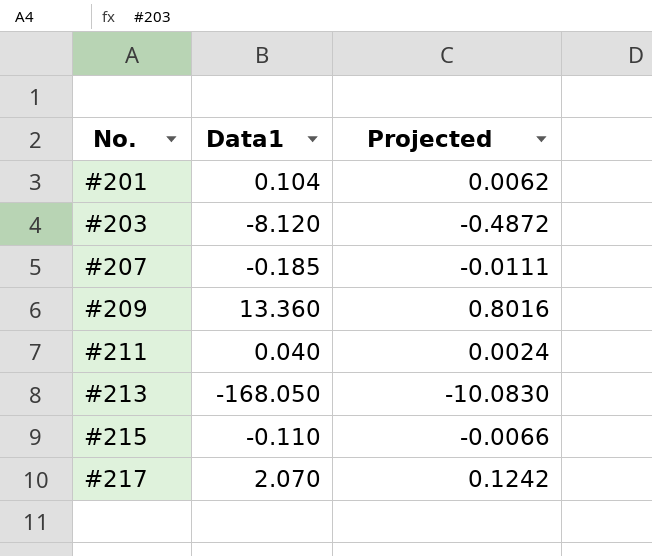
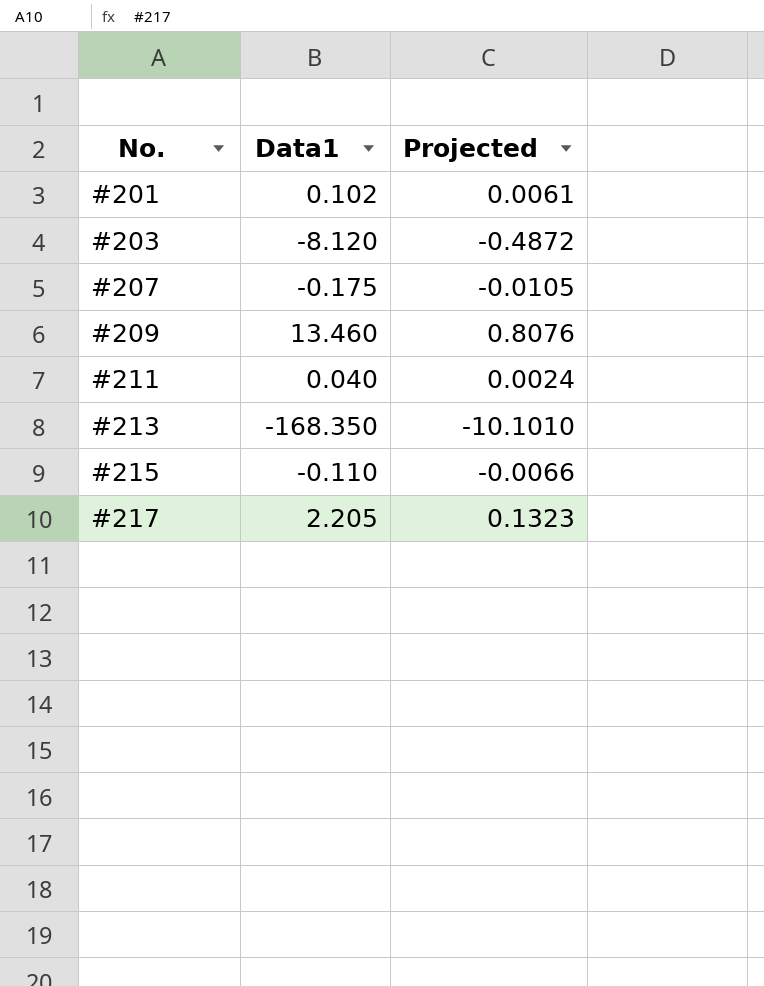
#201 | Data1: 0.104 -> 0.102
#201 | Projected: 0.0062 -> 0.0061
#207 | Data1: -0.185 -> -0.175
#207 | Projected: -0.0111 -> -0.0105
#209 | Data1: 13.360 -> 13.460
#209 | Projected: 0.8016 -> 0.8076
#213 | Data1: -168.050 -> -168.350
#213 | Projected: -10.0830 -> -10.1010
#217 | Data1: 2.070 -> 2.205
#217 | Projected: 0.1242 -> 0.1323

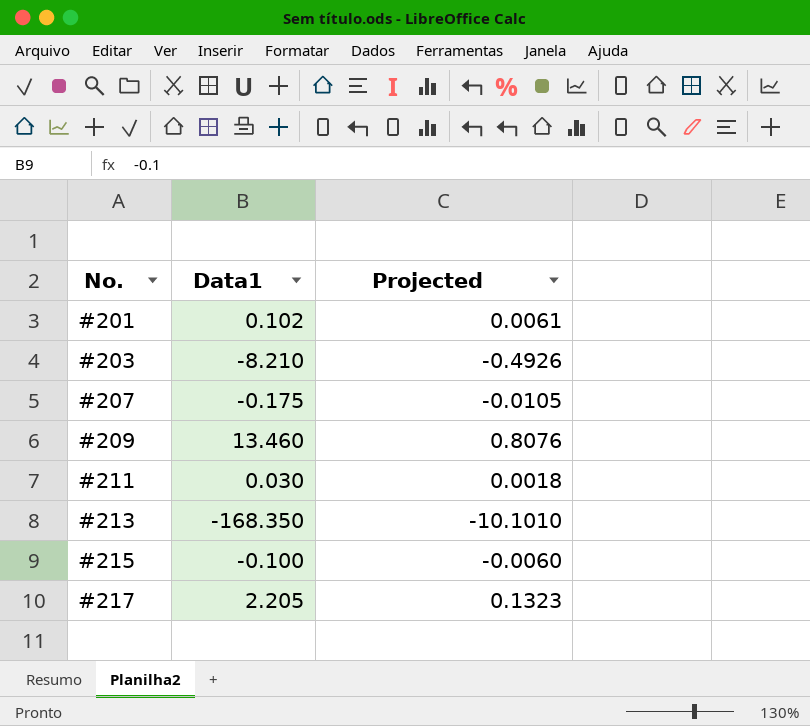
#203 | Data1: -8.120 -> -8.210
#203 | Projected: -0.4872 -> -0.4926
#211 | Data1: 0.040 -> 0.030
#211 | Projected: 0.0024 -> 0.0018
#215 | Data1: -0.110 -> -0.100
#215 | Projected: -0.0066 -> -0.0060

